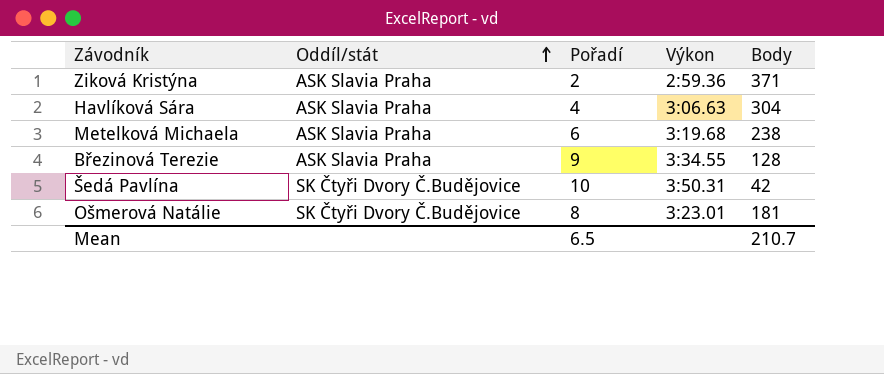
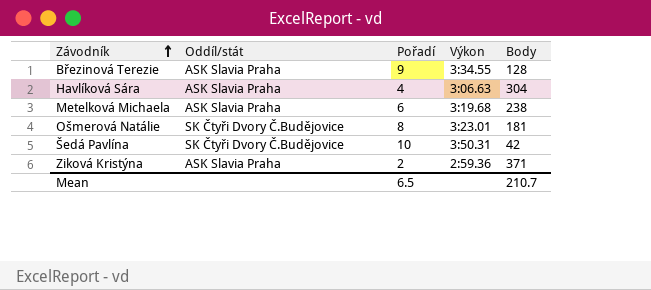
row order: Oddíl/stát ascending -> Závodník ascending

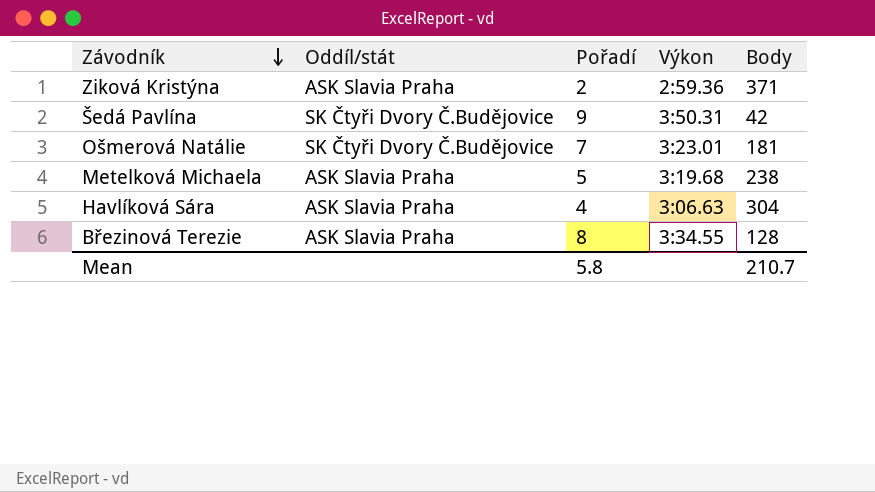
row order: Závodník ascending -> Závodník descending
Šedá Pavlína | Pořadí: 10 -> 9
Ošmerová Natálie | Pořadí: 8 -> 7
Metelková Michaela | Pořadí: 6 -> 5
Březinová Terezie | Pořadí: 9 -> 8
Mean | Pořadí: 6.5 -> 5.8

